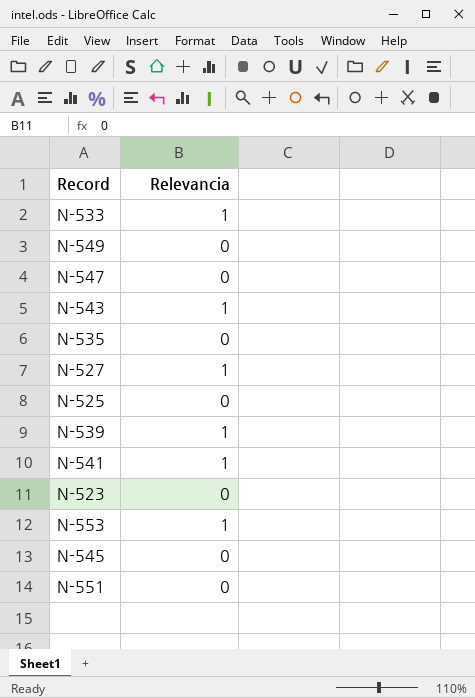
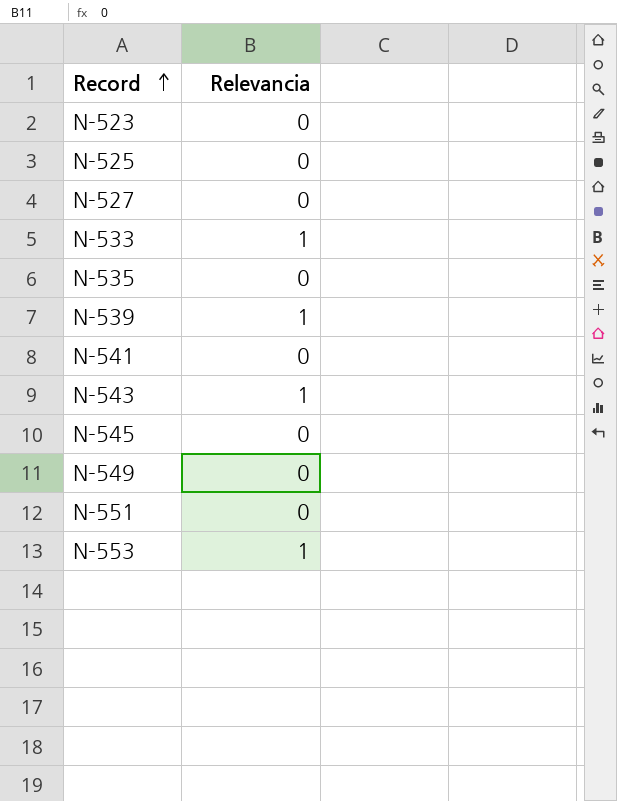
row order: none -> Record ascending
row N-547: 0 -> none
N-527 | Relevancia: 1 -> 0
N-541 | Relevancia: 1 -> 0

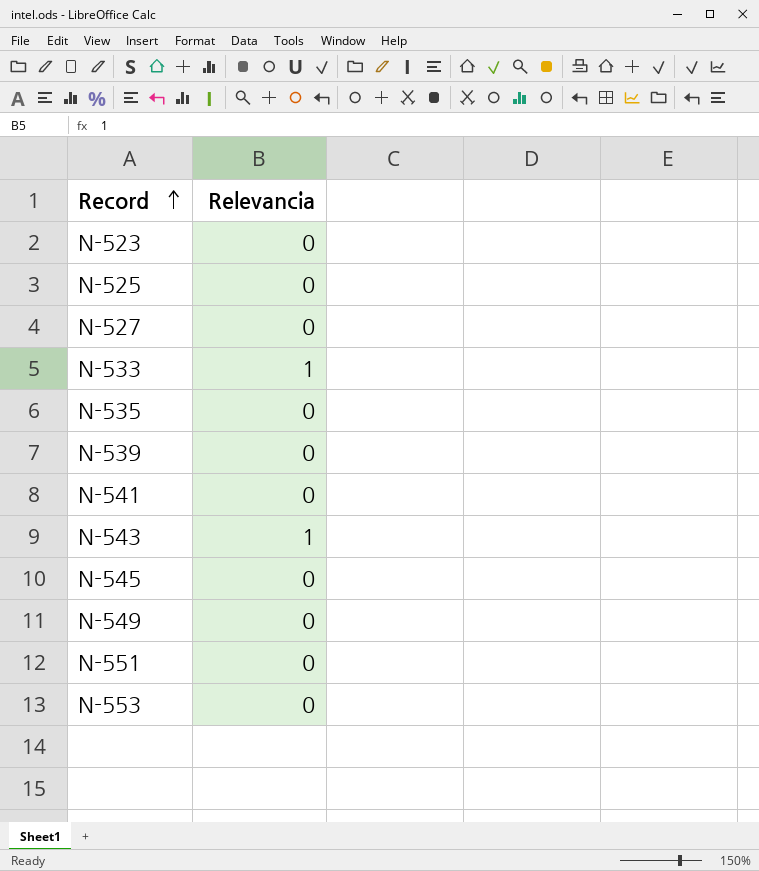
N-539 | Relevancia: 1 -> 0
N-553 | Relevancia: 1 -> 0

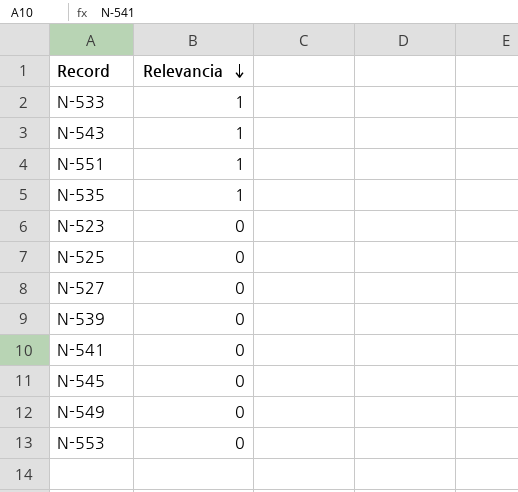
row order: Record ascending -> Relevancia descending
N-551 | Relevancia: 0 -> 1
N-535 | Relevancia: 0 -> 1

